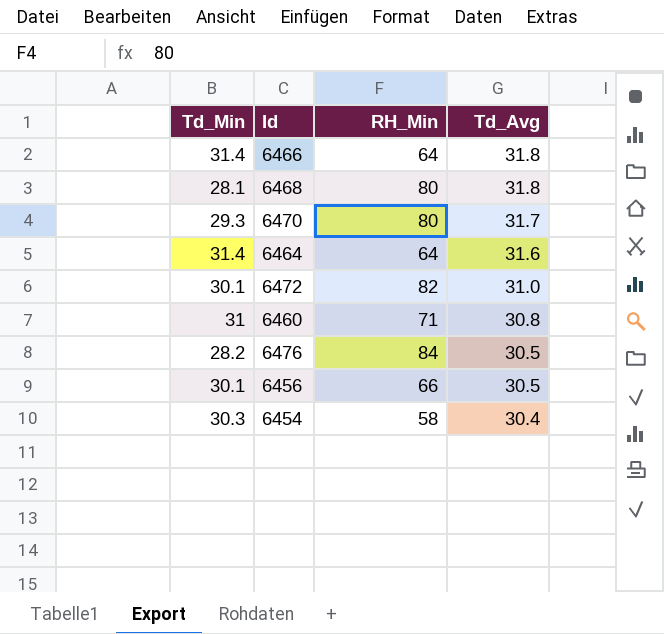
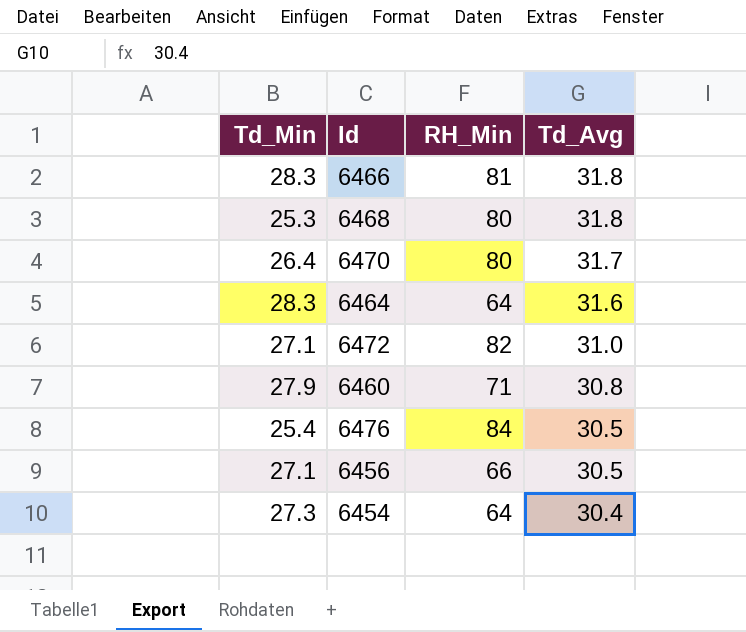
6466 | Td_Min: 31.4 -> 28.3
6466 | RH_Min: 64 -> 81
6468 | Td_Min: 28.1 -> 25.3
6470 | Td_Min: 29.3 -> 26.4
6464 | Td_Min: 31.4 -> 28.3
6472 | Td_Min: 30.1 -> 27.1
6460 | Td_Min: 31 -> 27.9
6476 | Td_Min: 28.2 -> 25.4
6456 | Td_Min: 30.1 -> 27.1
6454 | Td_Min: 30.3 -> 27.3
6454 | RH_Min: 58 -> 64

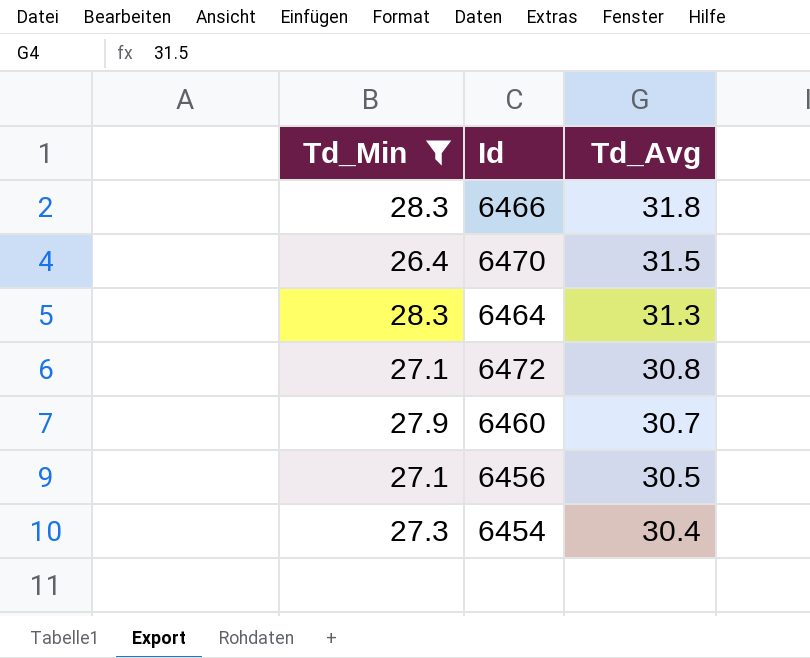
filter: none -> Td_Min >= 26.4
column RH_Min | position: 3 -> none
6470 | Td_Avg: 31.7 -> 31.5
6464 | Td_Avg: 31.6 -> 31.3
6472 | Td_Avg: 31.0 -> 30.8
6460 | Td_Avg: 30.8 -> 30.7

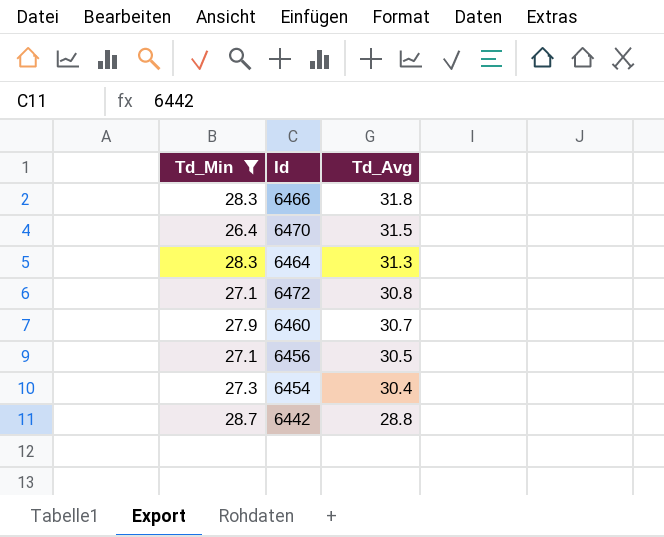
row 6442: none -> 28.7 | 28.8

